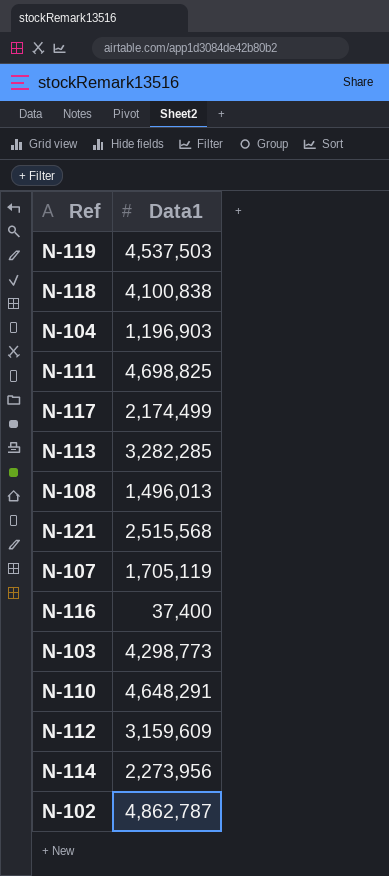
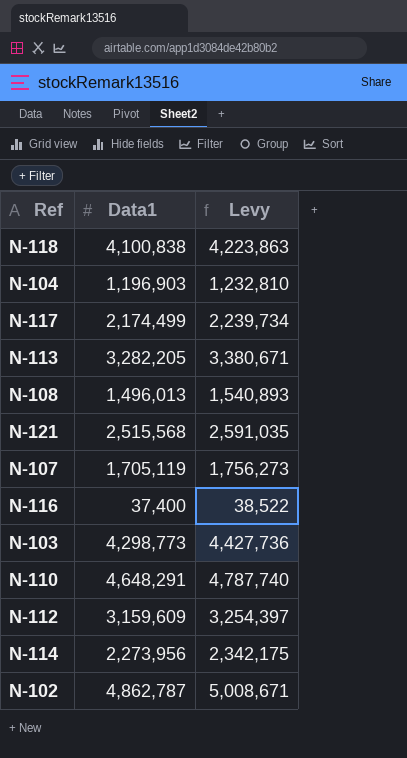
column Levy | formula: none -> [Data1] * 1.03
row N-119: 4,537,503 -> none
row N-111: 4,698,825 -> none
N-113 | Data1: 3,282,285 -> 3,282,205

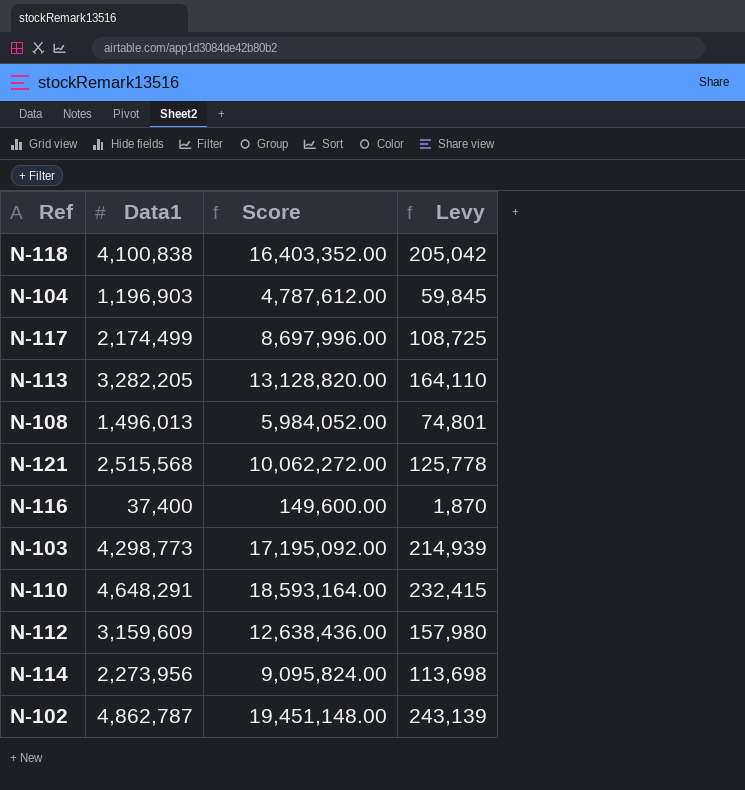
column Score | formula: none -> [Data1] * 4
column Levy | formula: [Data1] * 1.03 -> [Data1] * 0.05
row N-107: 1,705,119 | 1,756,273 -> none

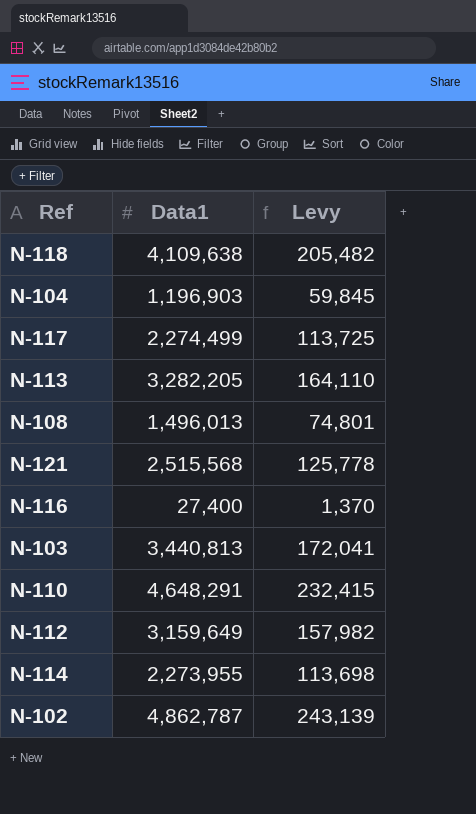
column Score | formula: [Data1] * 4 -> none
N-118 | Data1: 4,100,838 -> 4,109,638
N-118 | Levy: 205,042 -> 205,482
N-117 | Data1: 2,174,499 -> 2,274,499
N-117 | Levy: 108,725 -> 113,725
N-116 | Data1: 37,400 -> 27,400
N-116 | Levy: 1,870 -> 1,370
N-103 | Data1: 4,298,773 -> 3,440,813
N-103 | Levy: 214,939 -> 172,041
N-112 | Data1: 3,159,609 -> 3,159,649
N-112 | Levy: 157,980 -> 157,982
N-114 | Data1: 2,273,956 -> 2,273,955

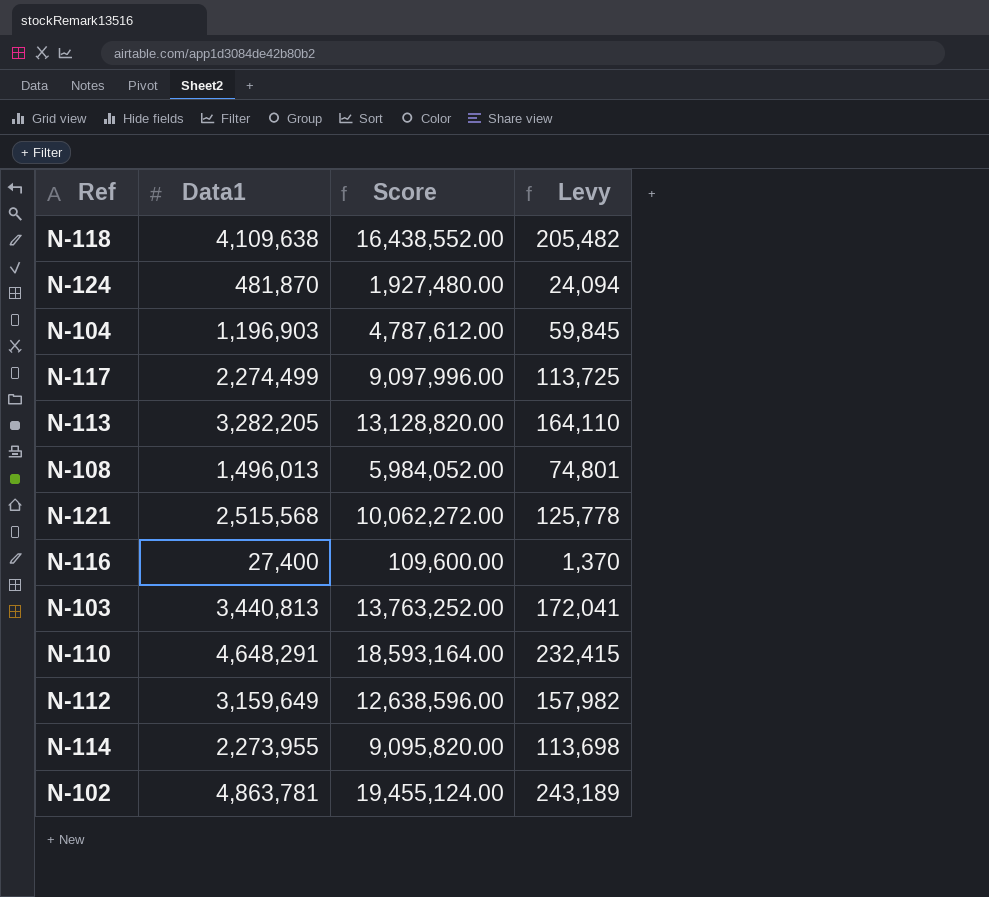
column Score | formula: none -> [Data1] * 4
row N-124: none -> 481,870 | 1,927,480.00 | 24,094
N-102 | Data1: 4,862,787 -> 4,863,781
N-102 | Levy: 243,139 -> 243,189

